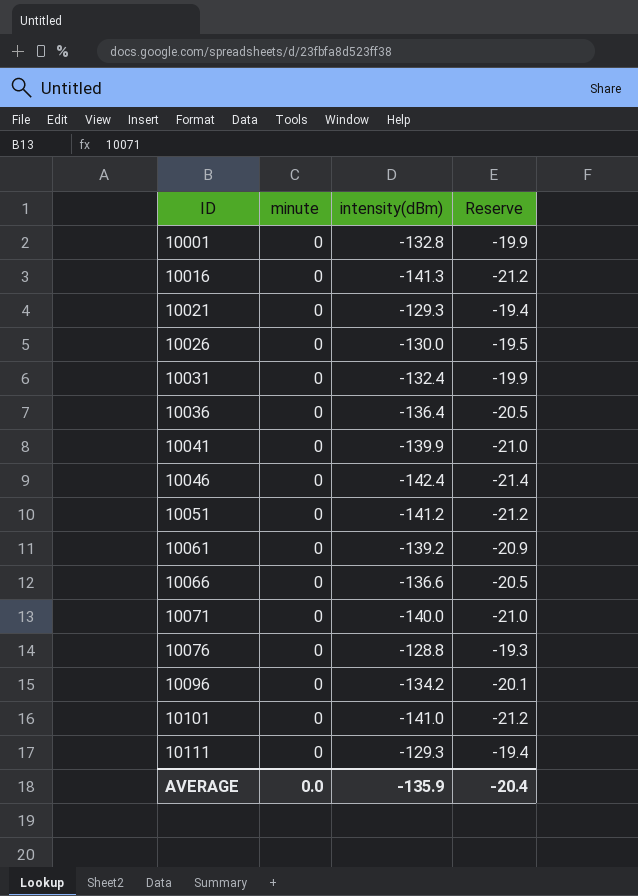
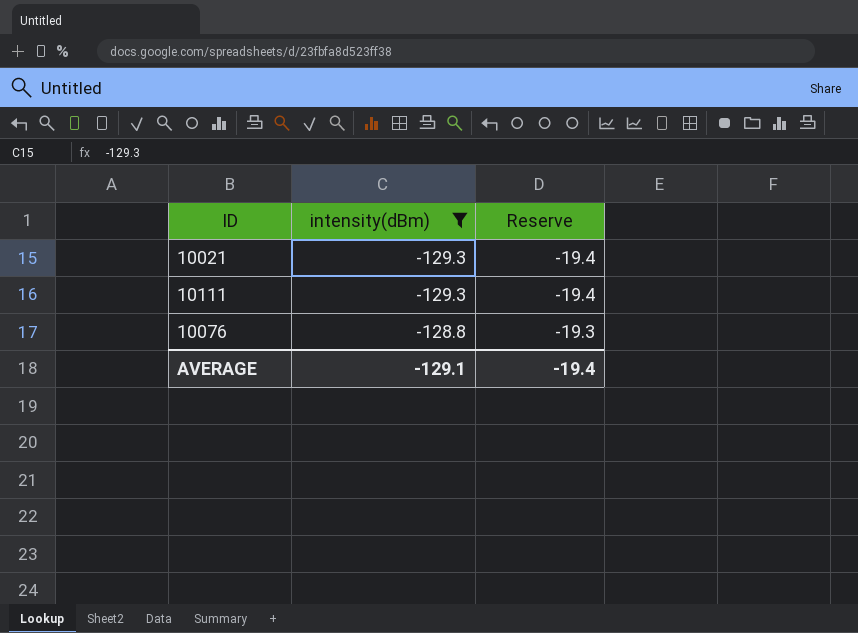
filter: none -> intensity(dBm) >= -129.3
row order: ID ascending -> intensity(dBm) ascending
column minute | position: 2 -> none
AVERAGE | intensity(dBm): -135.9 -> -129.1
AVERAGE | Reserve: -20.4 -> -19.4

